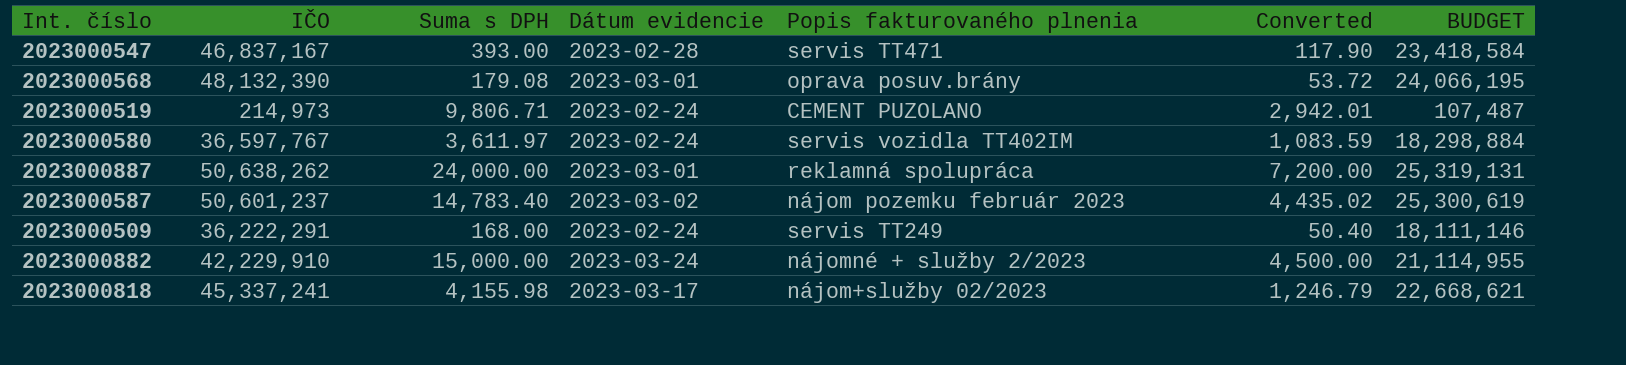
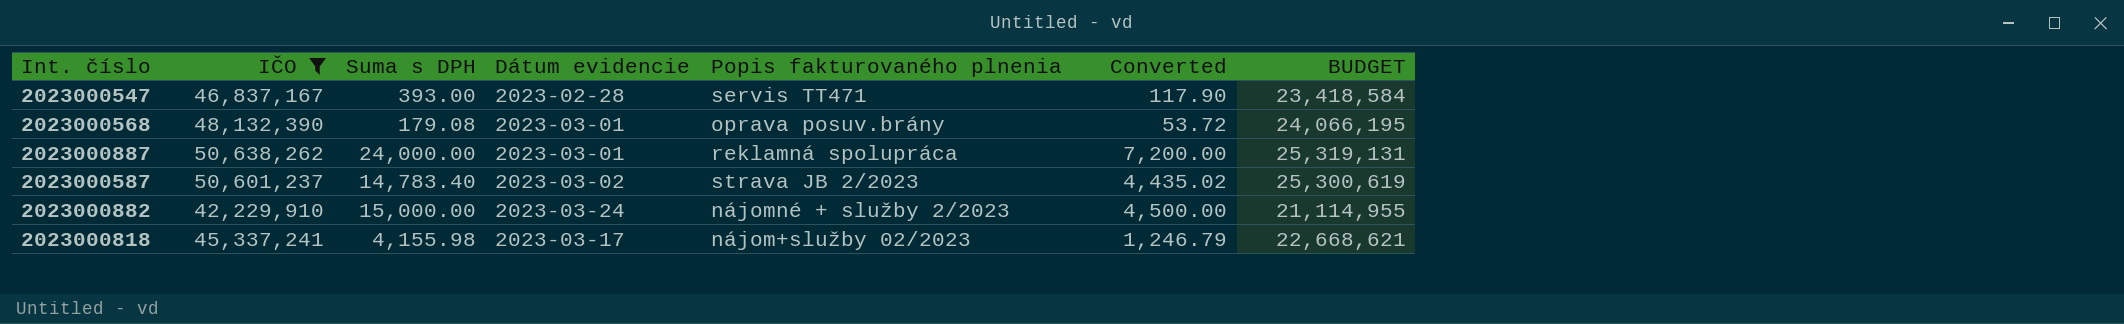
filter: none -> IČO >= 42,229,910
2023000587 | Popis fakturovaného plnenia: nájom pozemku február 2023 -> strava JB 2/2023

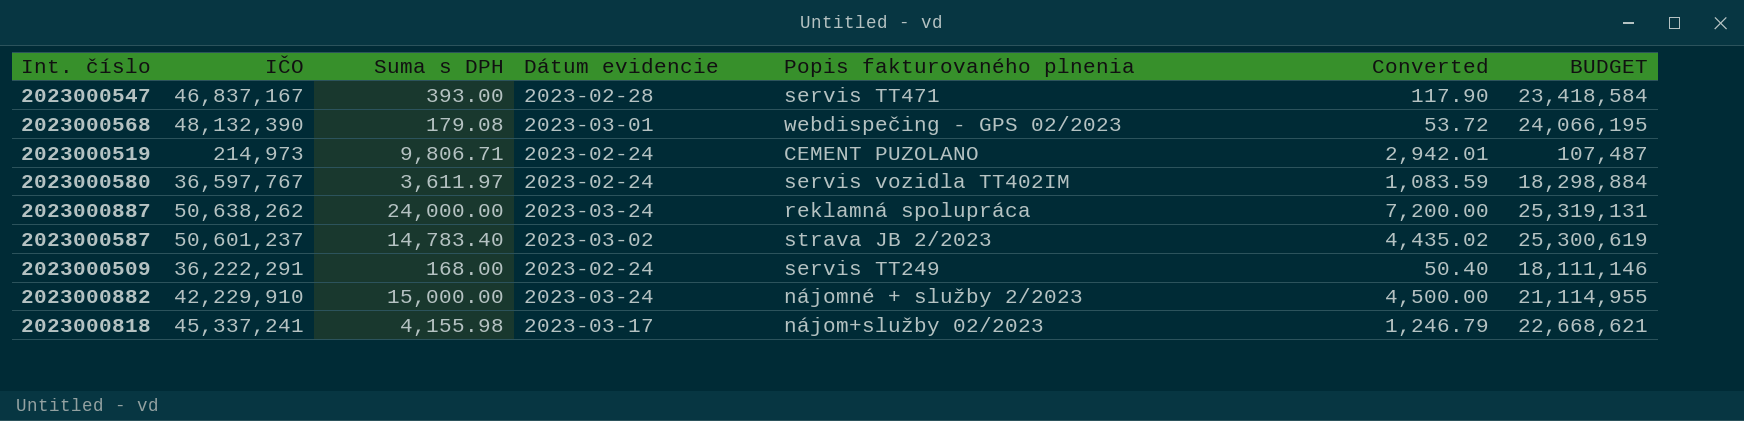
filter: IČO >= 42,229,910 -> none
2023000568 | Popis fakturovaného plnenia: oprava posuv.brány -> webdispečing - GPS 02/2023
2023000887 | Dátum evidencie: 2023-03-01 -> 2023-03-24

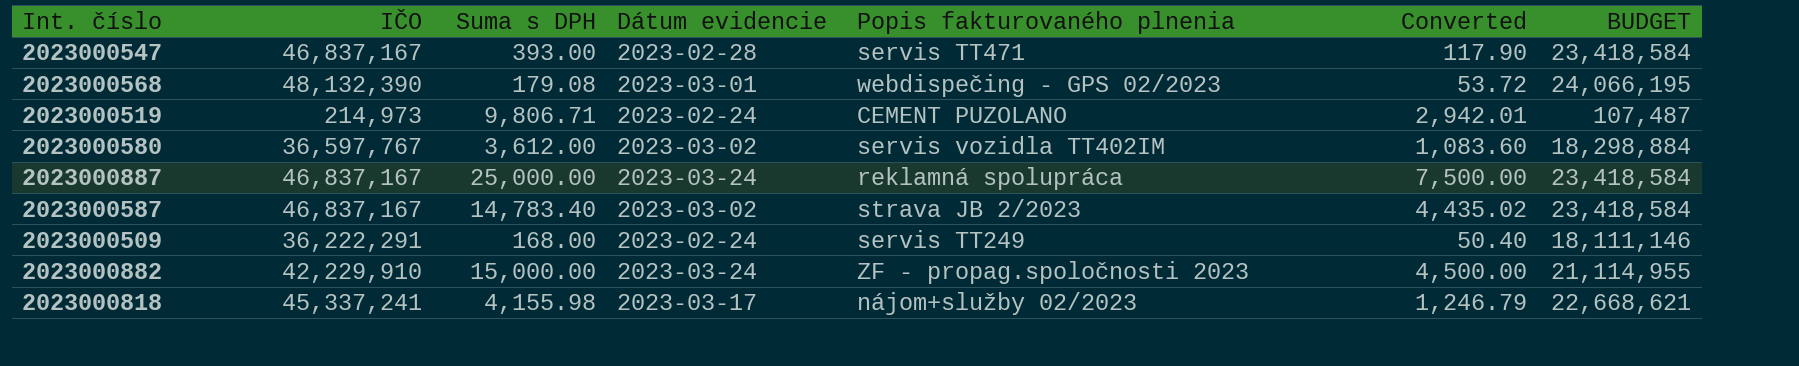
2023000580 | Suma s DPH: 3,611.97 -> 3,612.00
2023000580 | Dátum evidencie: 2023-02-24 -> 2023-03-02
2023000580 | Converted: 1,083.59 -> 1,083.60
2023000887 | IČO: 50,638,262 -> 46,837,167
2023000887 | Suma s DPH: 24,000.00 -> 25,000.00
2023000887 | Converted: 7,200.00 -> 7,500.00
2023000887 | BUDGET: 25,319,131 -> 23,418,584
2023000587 | IČO: 50,601,237 -> 46,837,167
2023000587 | BUDGET: 25,300,619 -> 23,418,584
2023000882 | Popis fakturovaného plnenia: nájomné + služby 2/2023 -> ZF - propag.spoločnosti 2023

